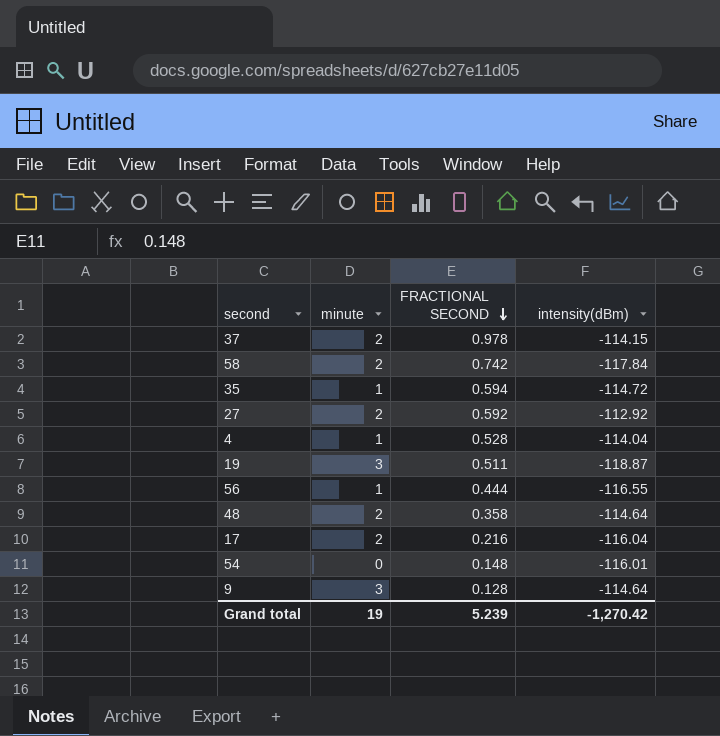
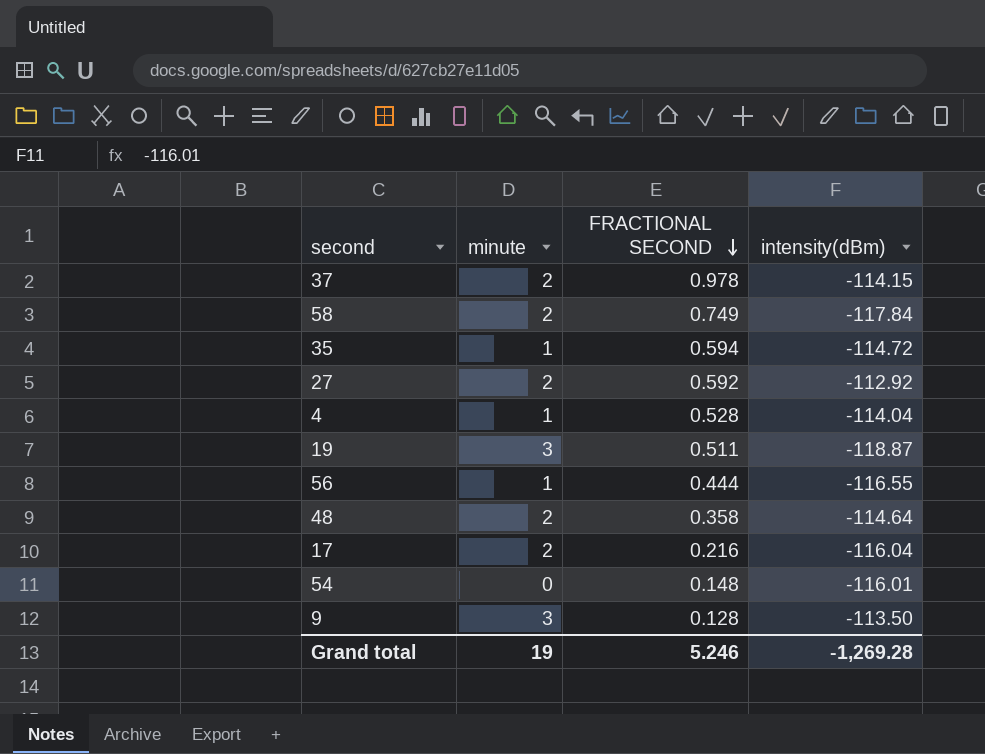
58 | FRACTIONAL SECOND: 0.742 -> 0.749
9 | intensity(dBm): -114.64 -> -113.50
Grand total | FRACTIONAL SECOND: 5.239 -> 5.246
Grand total | intensity(dBm): -1,270.42 -> -1,269.28

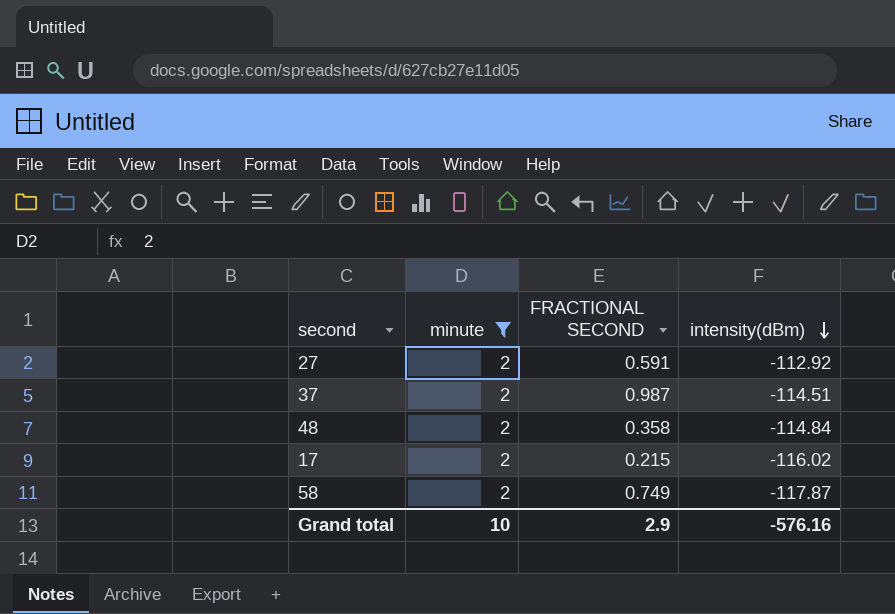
filter: none -> minute = 2
row order: FRACTIONAL SECOND descending -> intensity(dBm) descending
27 | FRACTIONAL SECOND: 0.592 -> 0.591
37 | FRACTIONAL SECOND: 0.978 -> 0.987
37 | intensity(dBm): -114.15 -> -114.51
48 | intensity(dBm): -114.64 -> -114.84
17 | FRACTIONAL SECOND: 0.216 -> 0.215
17 | intensity(dBm): -116.04 -> -116.02
58 | intensity(dBm): -117.84 -> -117.87
Grand total | minute: 19 -> 10
Grand total | FRACTIONAL SECOND: 5.246 -> 2.9
Grand total | intensity(dBm): -1,269.28 -> -576.16

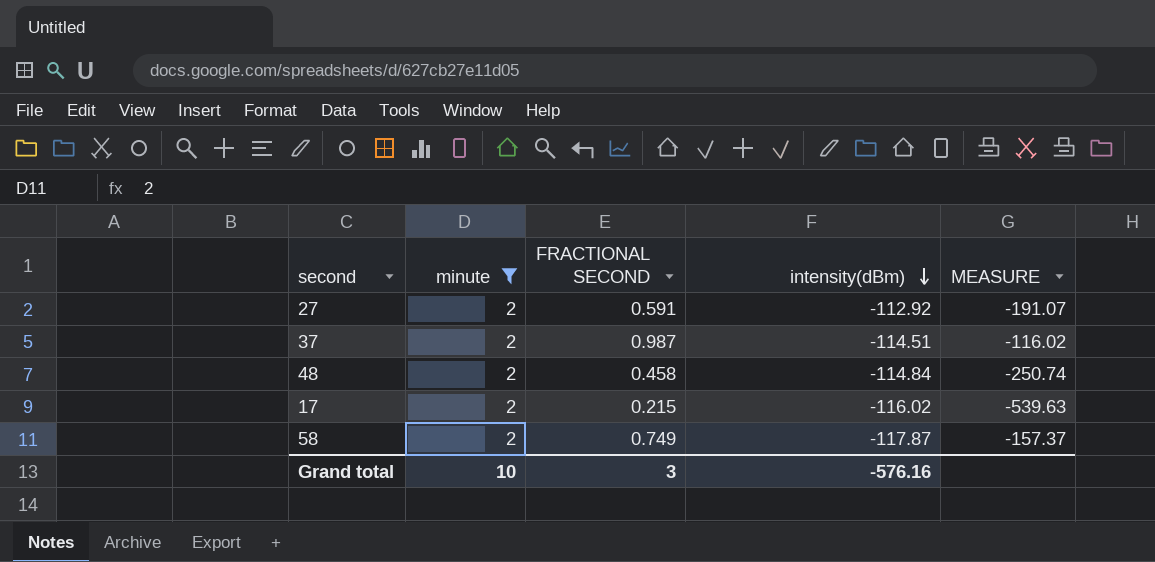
column MEASURE | formula: none -> [intensity(dBm)] / [FRACTIONAL SECOND]
48 | FRACTIONAL SECOND: 0.358 -> 0.458
Grand total | FRACTIONAL SECOND: 2.9 -> 3

